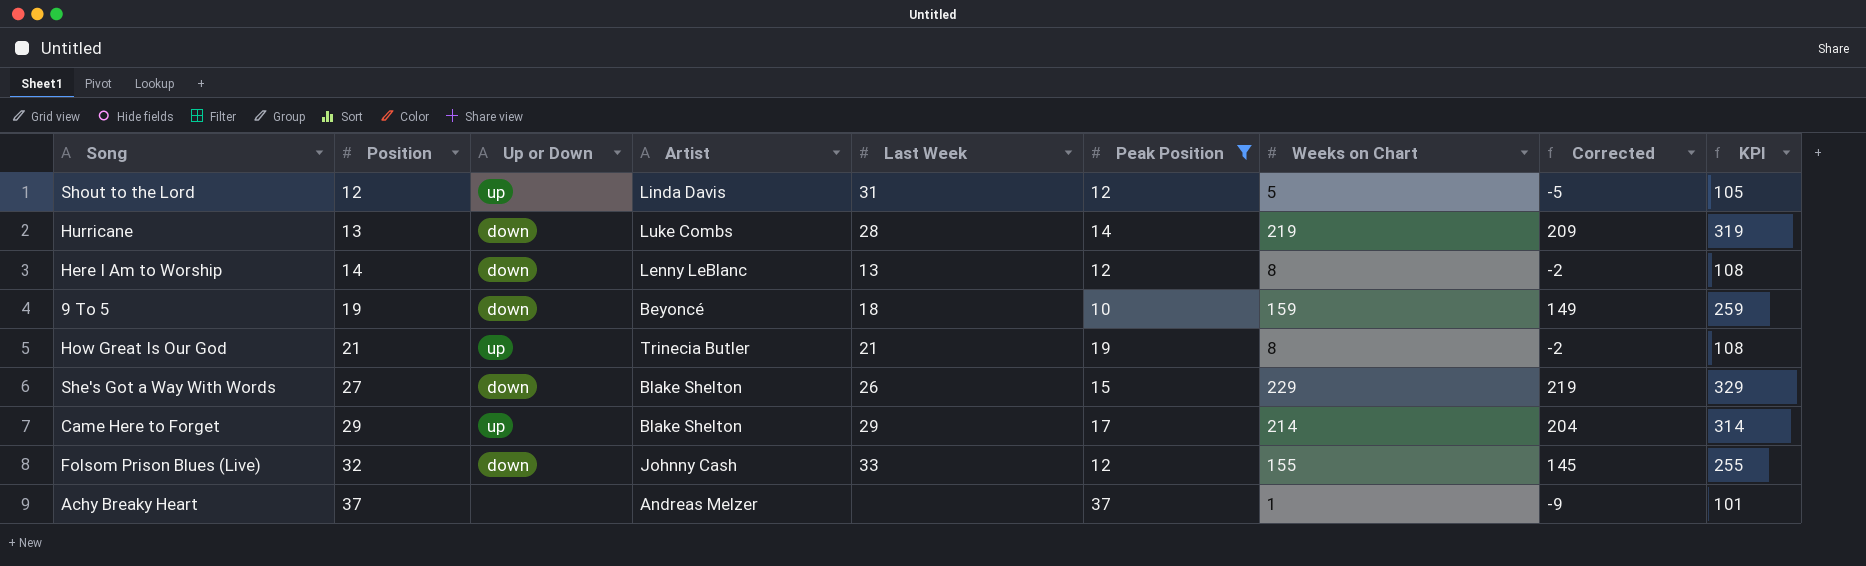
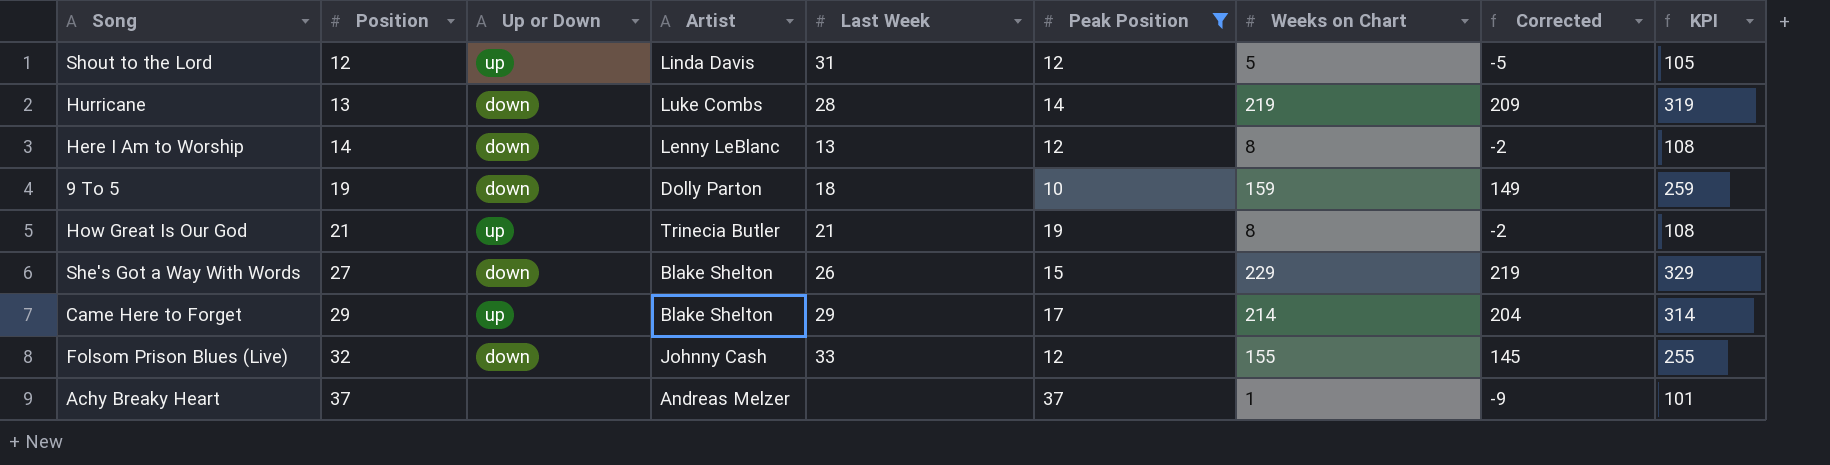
9 To 5 | Artist: Beyoncé -> Dolly Parton

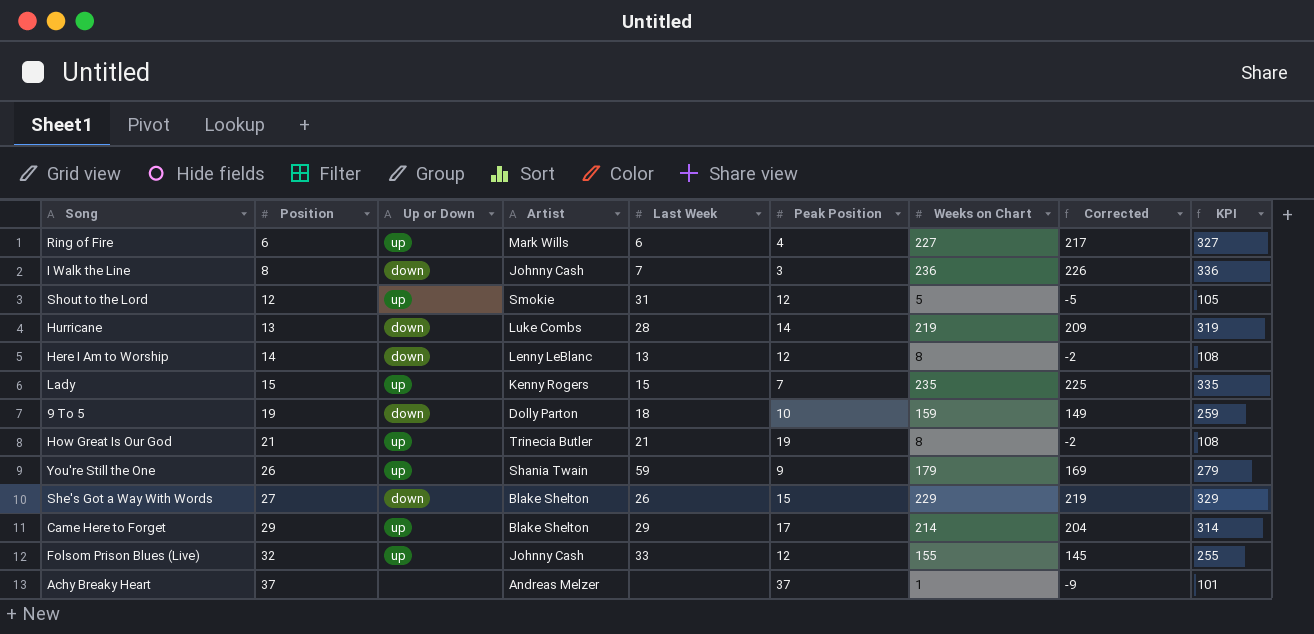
filter: Peak Position >= 10 -> none
Shout to the Lord | Artist: Linda Davis -> Smokie
Folsom Prison Blues (Live) | Up or Down: down -> up

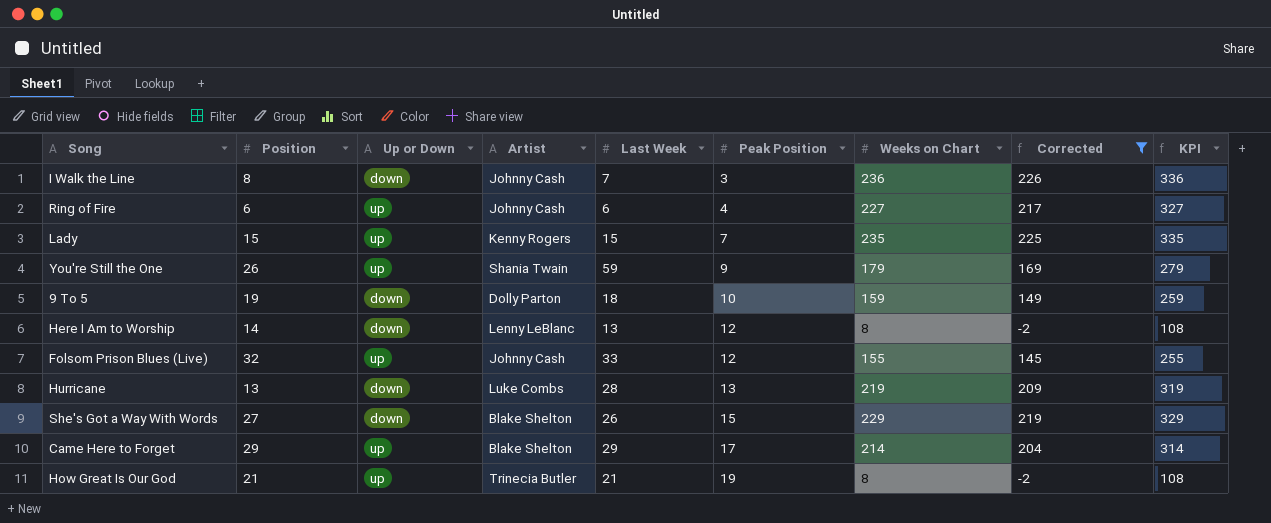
filter: none -> Corrected >= -2
row order: Position ascending -> Peak Position ascending
Ring of Fire | Artist: Mark Wills -> Johnny Cash
Hurricane | Peak Position: 14 -> 13

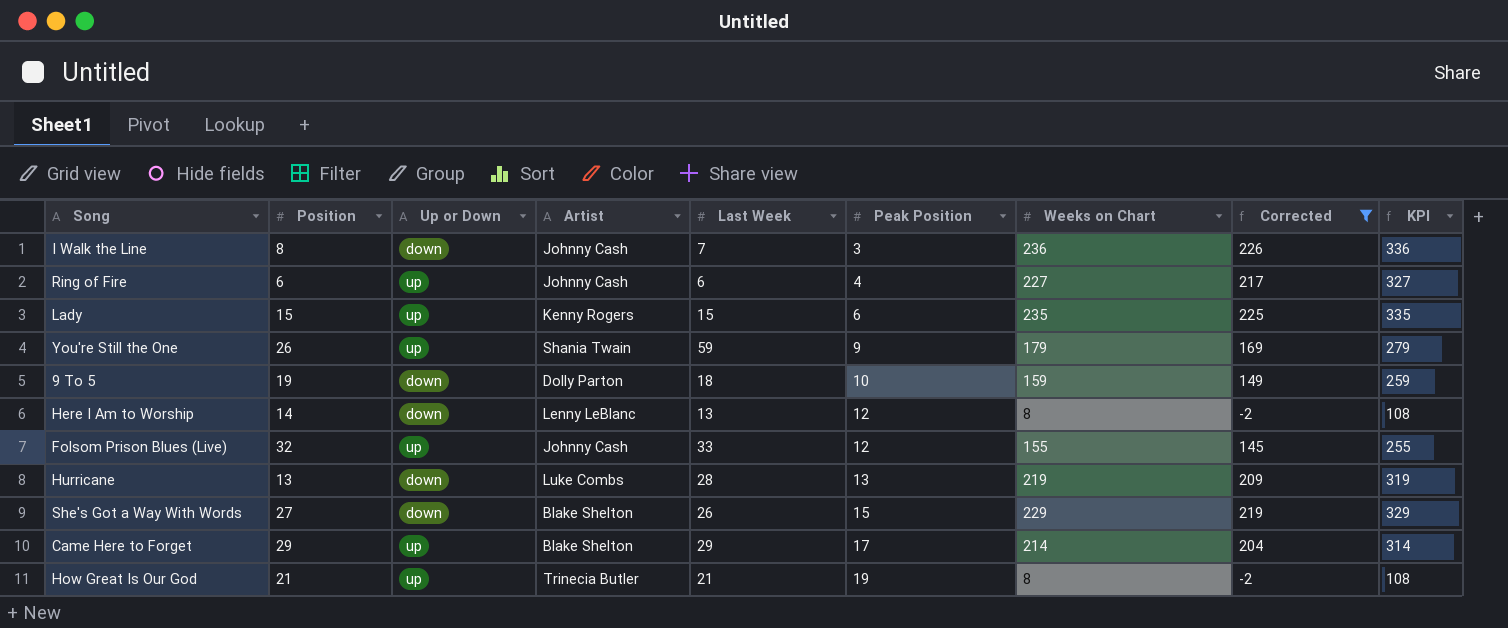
Lady | Peak Position: 7 -> 6

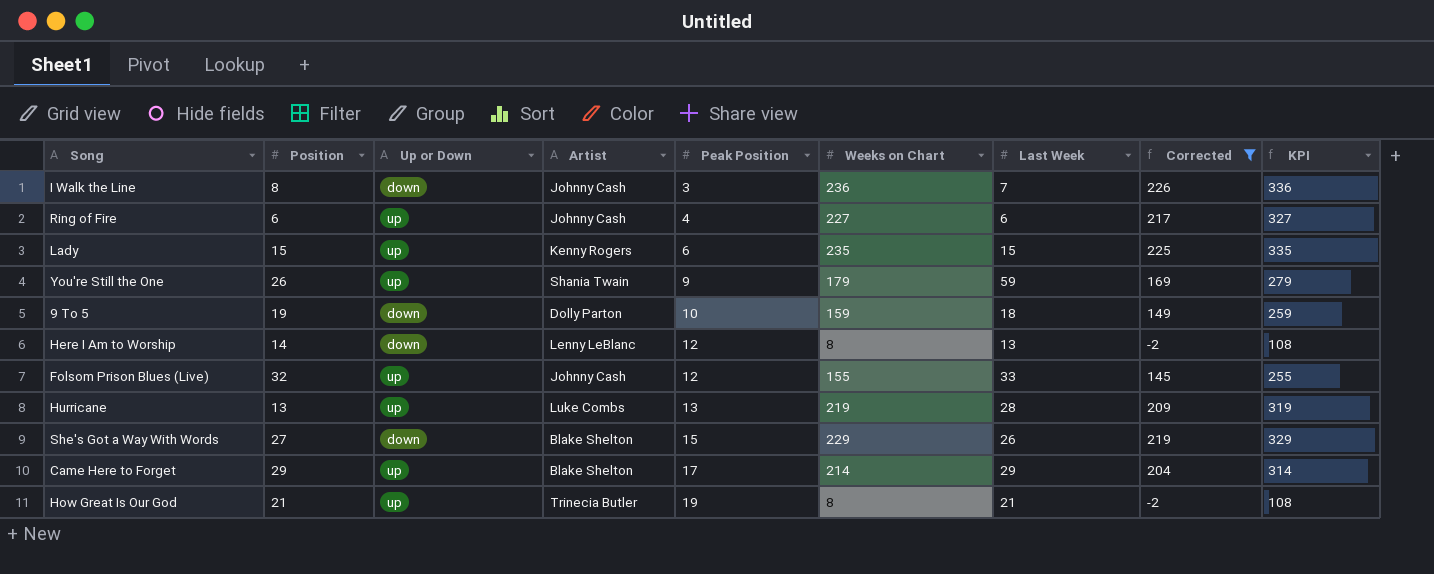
column Last Week | position: 5 -> 7
Hurricane | Up or Down: down -> up

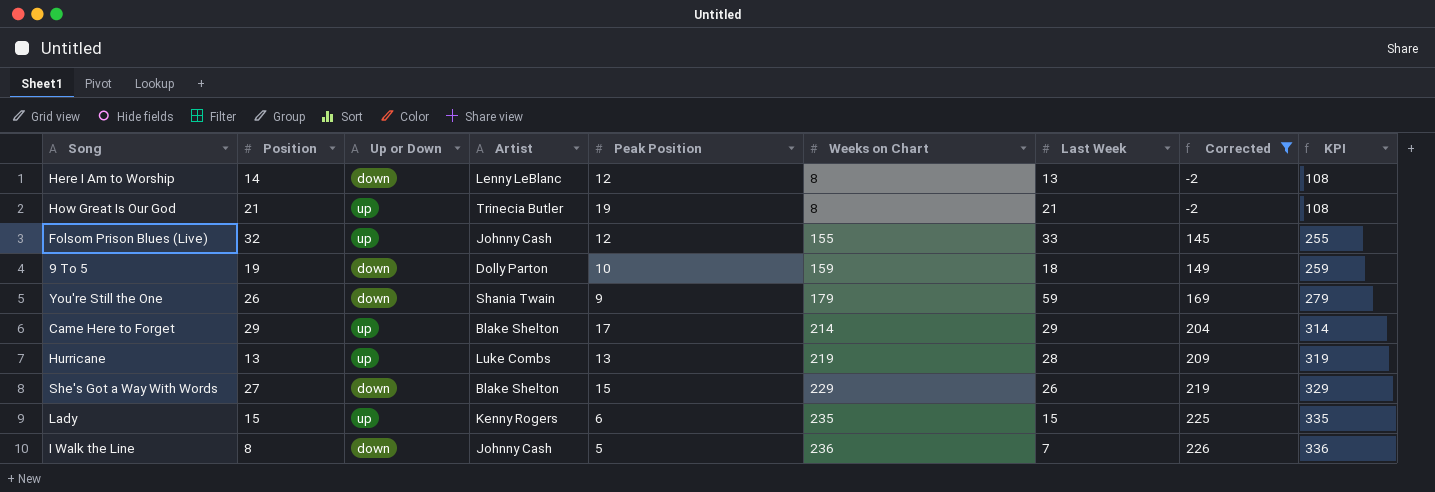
row order: Peak Position ascending -> Weeks on Chart ascending
row Ring of Fire: 6 | up | Johnny Cash | 4 | 227 | 6 | 217 | 327 -> none
You're Still the One | Up or Down: up -> down
I Walk the Line | Peak Position: 3 -> 5

